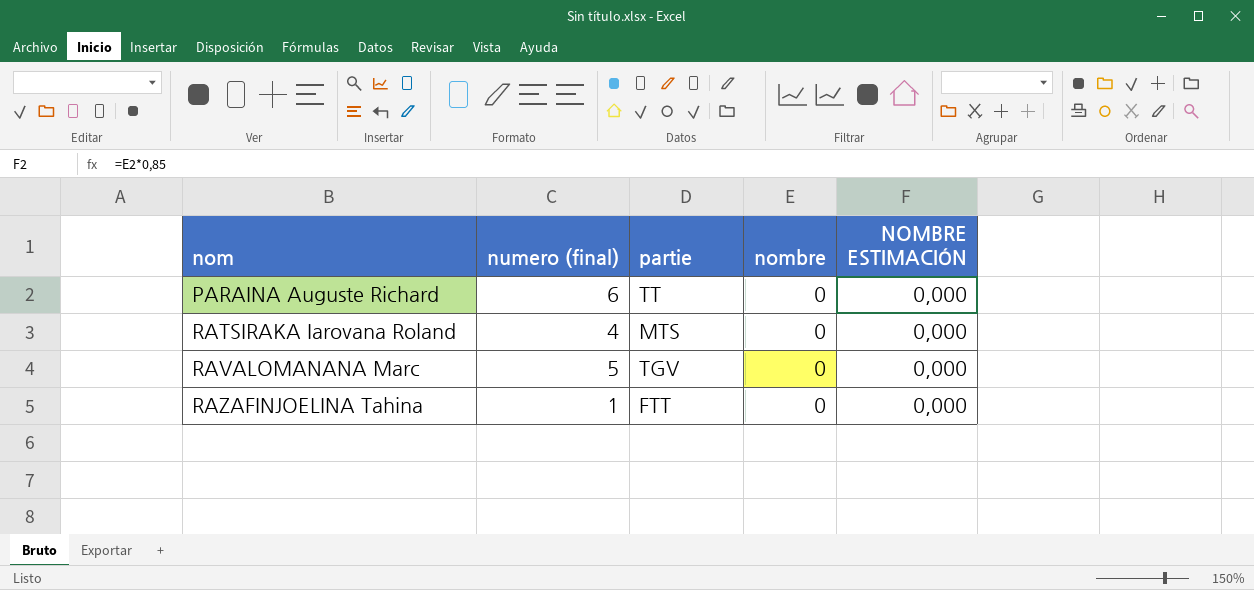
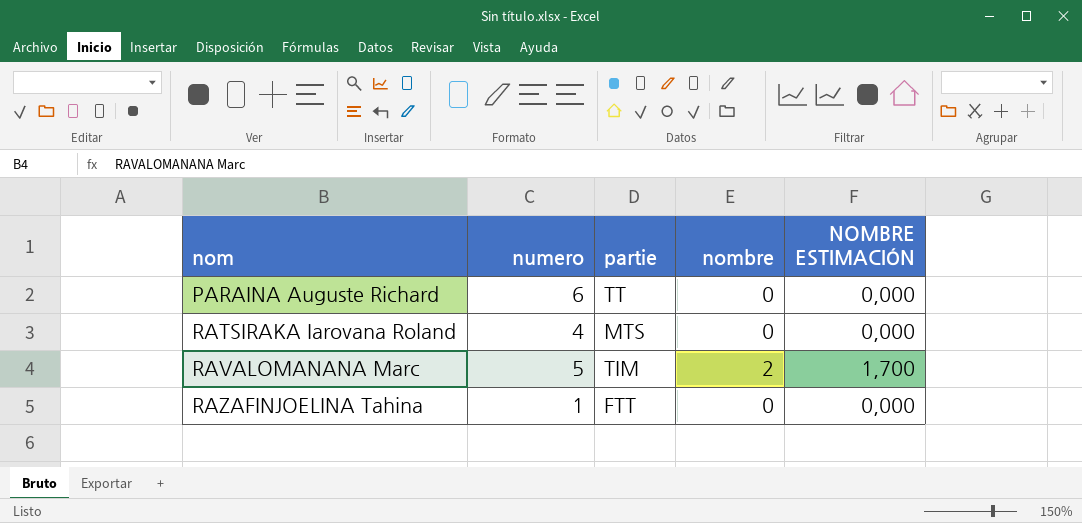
column name: numero (final) -> numero
RAVALOMANANA Marc | partie: TGV -> TIM
RAVALOMANANA Marc | nombre: 0 -> 2
RAVALOMANANA Marc | NOMBRE ESTIMACIÓN: 0,000 -> 1,700

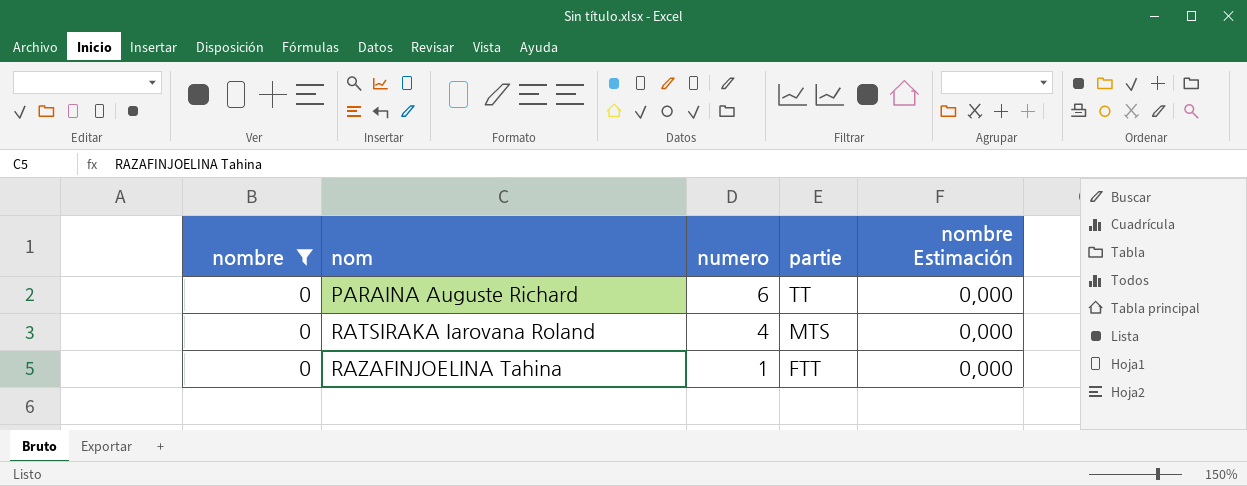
filter: none -> nombre = 0
column nombre | position: 4 -> 1
column name: NOMBRE ESTIMACIÓN -> nombre Estimación

